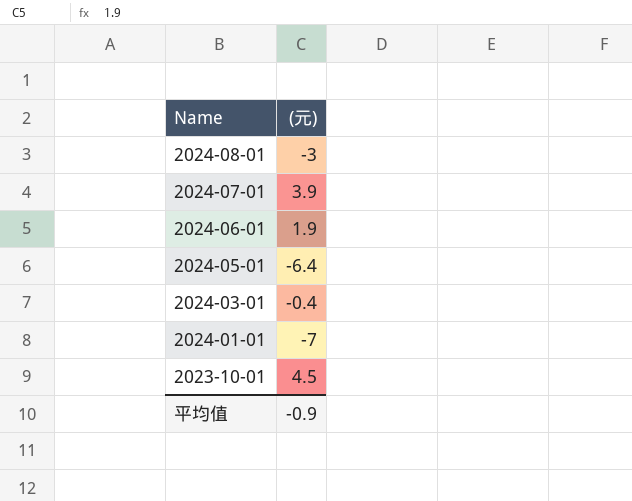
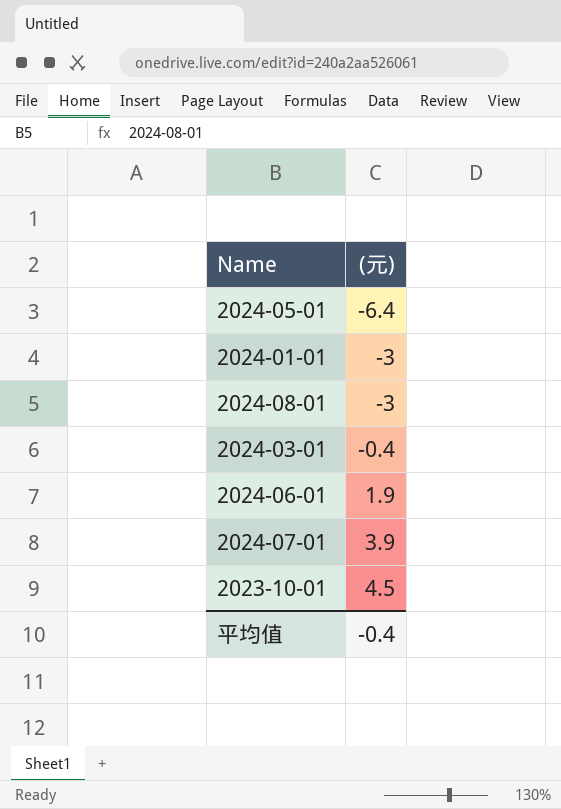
row order: Name descending -> (元) ascending
2024-01-01 | (元): -7 -> -3
平均值 | (元): -0.9 -> -0.4

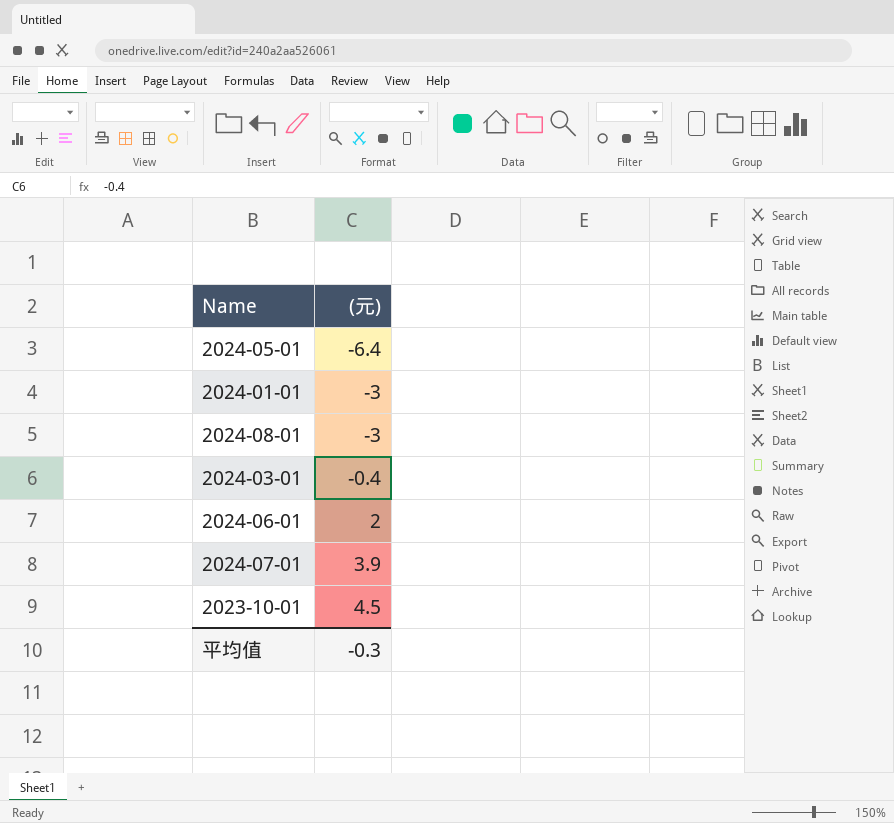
2024-06-01 | (元): 1.9 -> 2
平均值 | (元): -0.4 -> -0.3

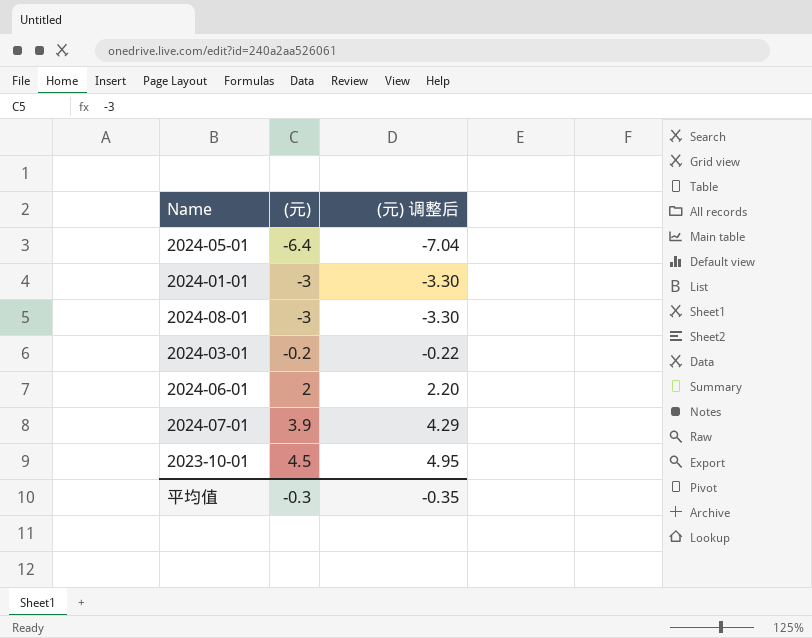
column (元) 调整后 | formula: none -> [(元)] * 1.1
2024-03-01 | (元): -0.4 -> -0.2

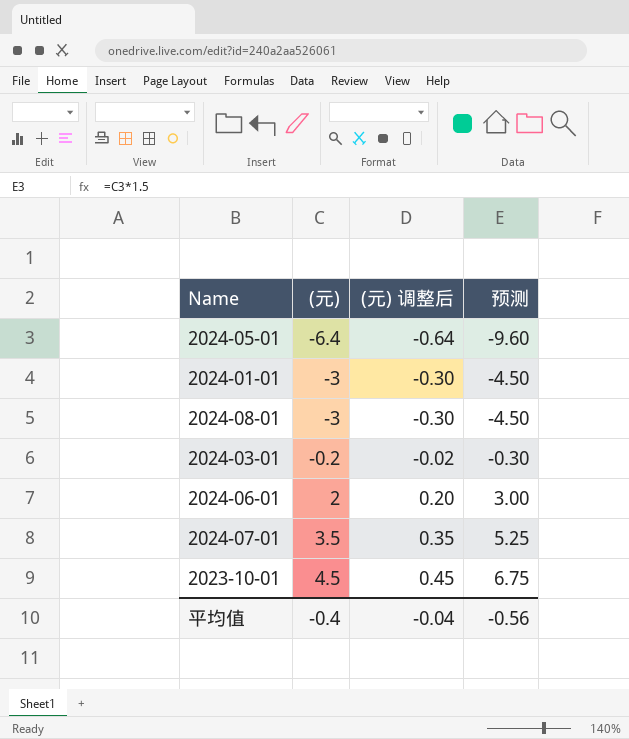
column (元) 调整后 | formula: [(元)] * 1.1 -> [(元)] * 0.1
column 预测 | formula: none -> [(元)] * 1.5
2024-07-01 | (元): 3.9 -> 3.5
平均值 | (元): -0.3 -> -0.4
平均值 | (元) 调整后: -0.35 -> -0.04

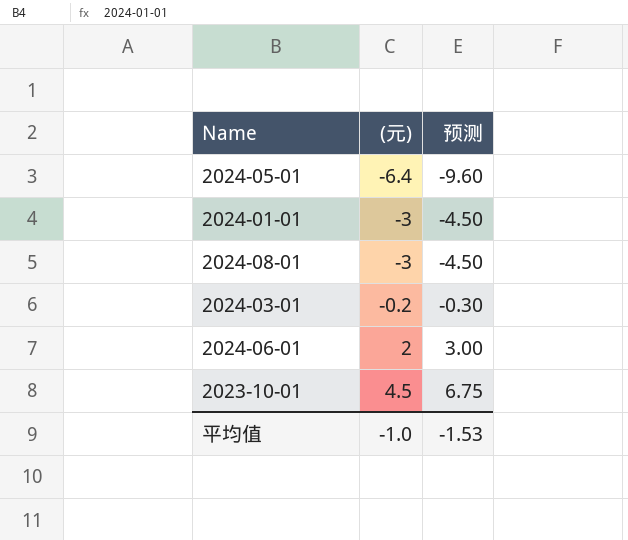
column (元) 调整后 | formula: [(元)] * 0.1 -> none
row 2024-07-01: 3.5 | 0.35 | 5.25 -> none
平均值 | (元): -0.4 -> -1.0
平均值 | 预测: -0.56 -> -1.53

